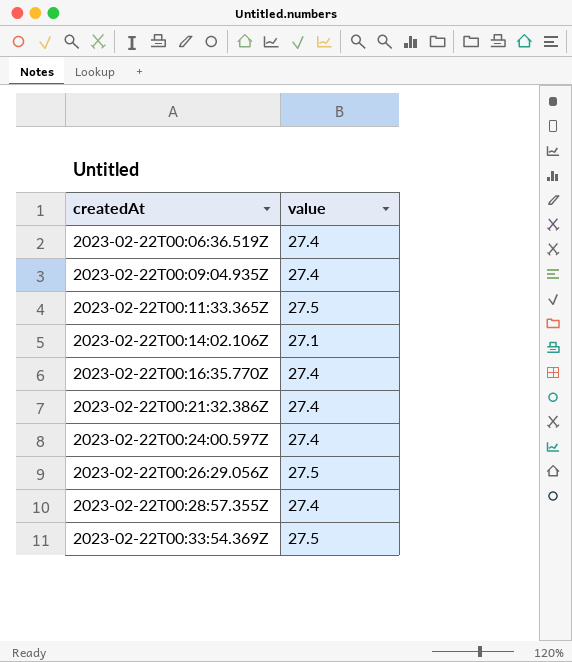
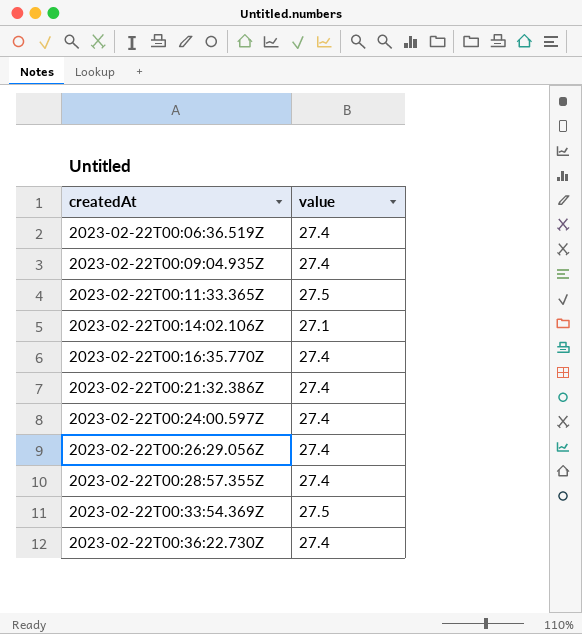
2023-02-22T00:26:29.056Z | value: 27.5 -> 27.4
row 2023-02-22T00:36:22.730Z: none -> 27.4

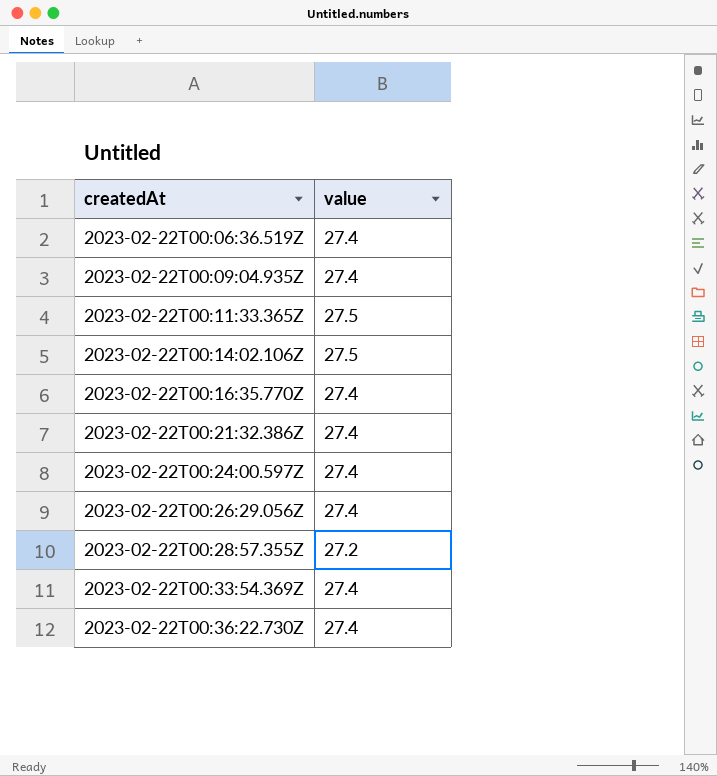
2023-02-22T00:14:02.106Z | value: 27.1 -> 27.5
2023-02-22T00:28:57.355Z | value: 27.4 -> 27.2
2023-02-22T00:33:54.369Z | value: 27.5 -> 27.4

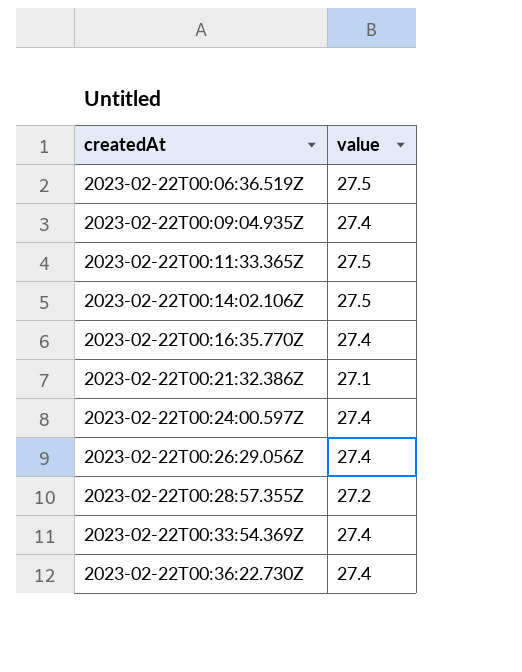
2023-02-22T00:06:36.519Z | value: 27.4 -> 27.5
2023-02-22T00:21:32.386Z | value: 27.4 -> 27.1

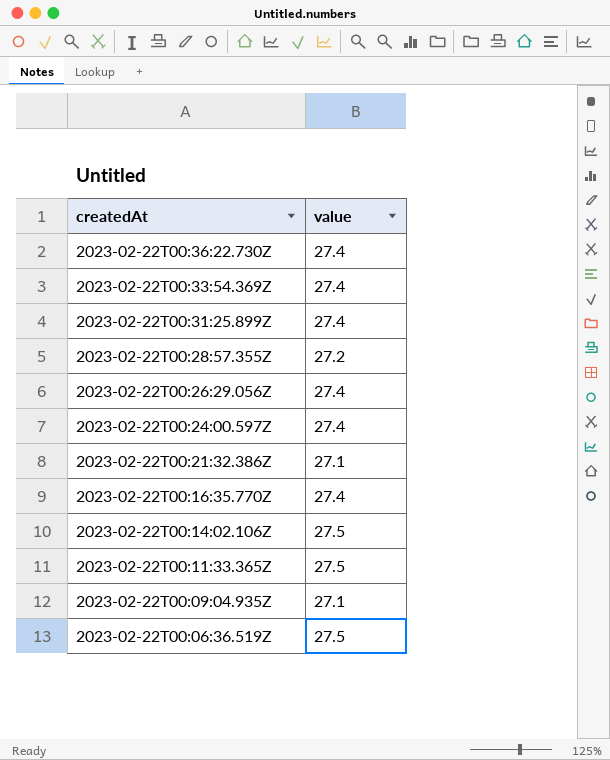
row order: createdAt ascending -> createdAt descending
row 2023-02-22T00:31:25.899Z: none -> 27.4
2023-02-22T00:09:04.935Z | value: 27.4 -> 27.1

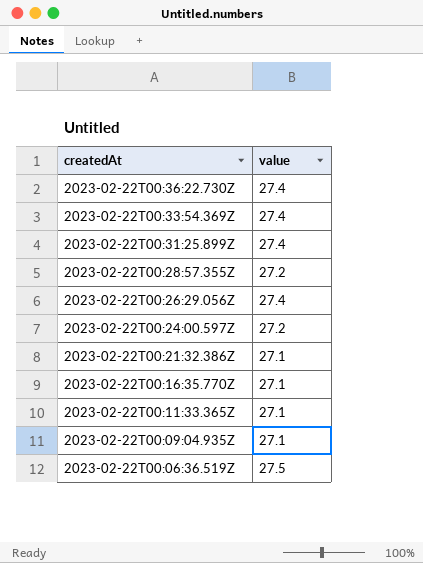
row 2023-02-22T00:14:02.106Z: 27.5 -> none
2023-02-22T00:24:00.597Z | value: 27.4 -> 27.2
2023-02-22T00:16:35.770Z | value: 27.4 -> 27.1
2023-02-22T00:11:33.365Z | value: 27.5 -> 27.1

